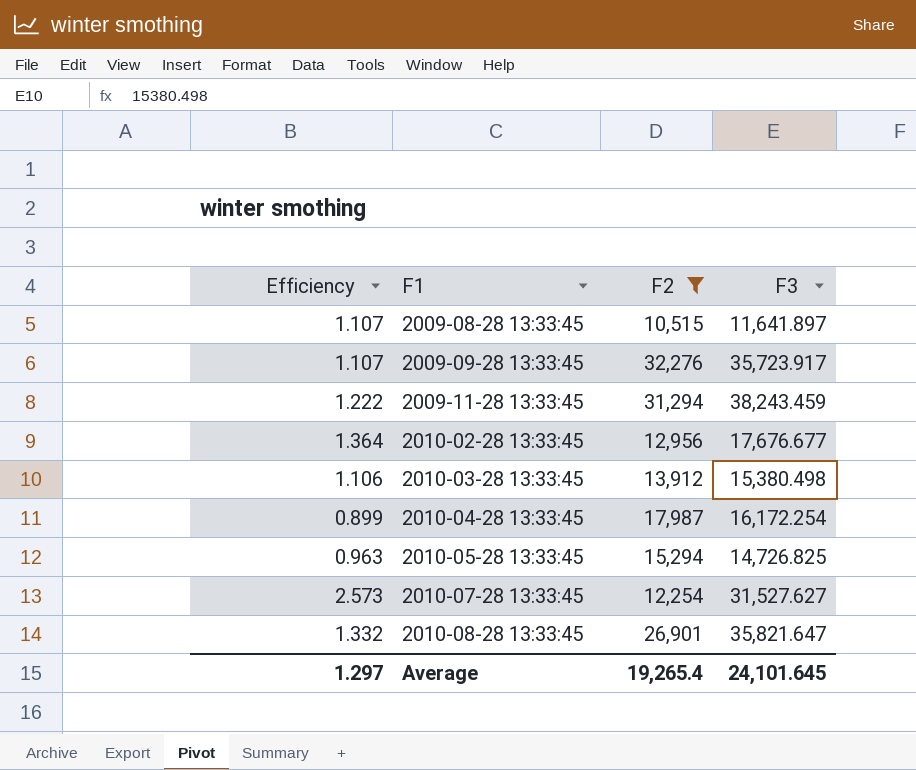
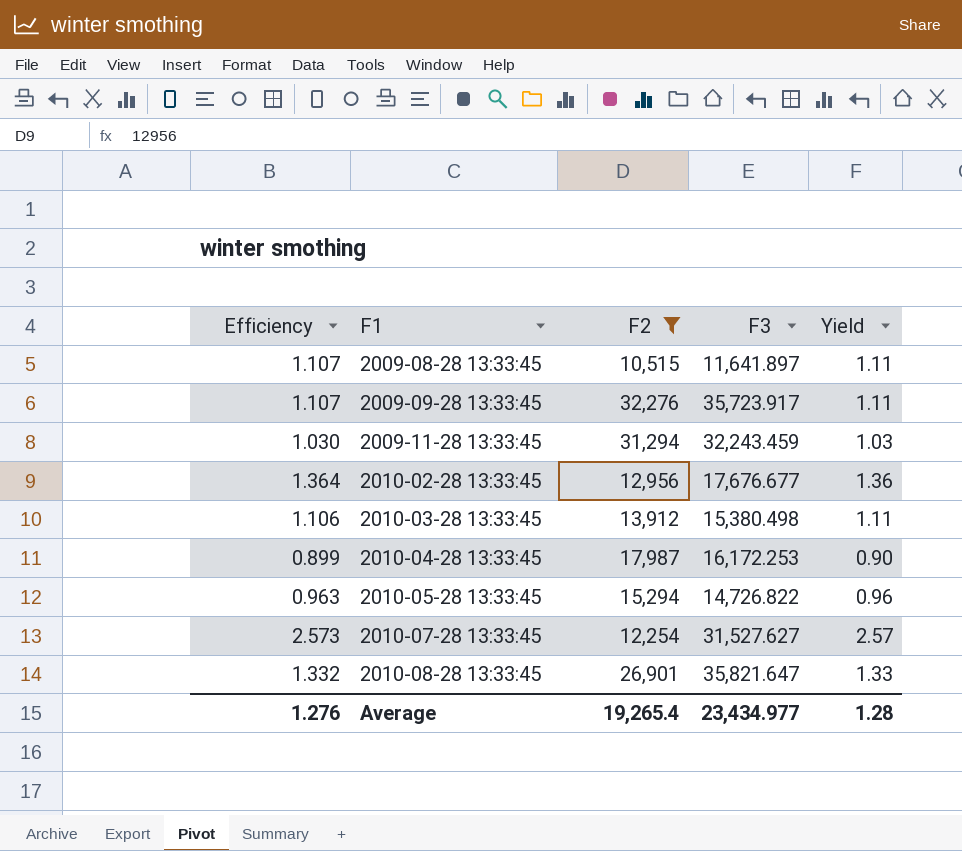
column Yield | formula: none -> [F3] / [F2]
2009-11-28 13:33:45 | Efficiency: 1.222 -> 1.030
2009-11-28 13:33:45 | F3: 38,243.459 -> 32,243.459
2010-04-28 13:33:45 | F3: 16,172.254 -> 16,172.253
2010-05-28 13:33:45 | F3: 14,726.825 -> 14,726.822
Average | Efficiency: 1.297 -> 1.276
Average | F3: 24,101.645 -> 23,434.977

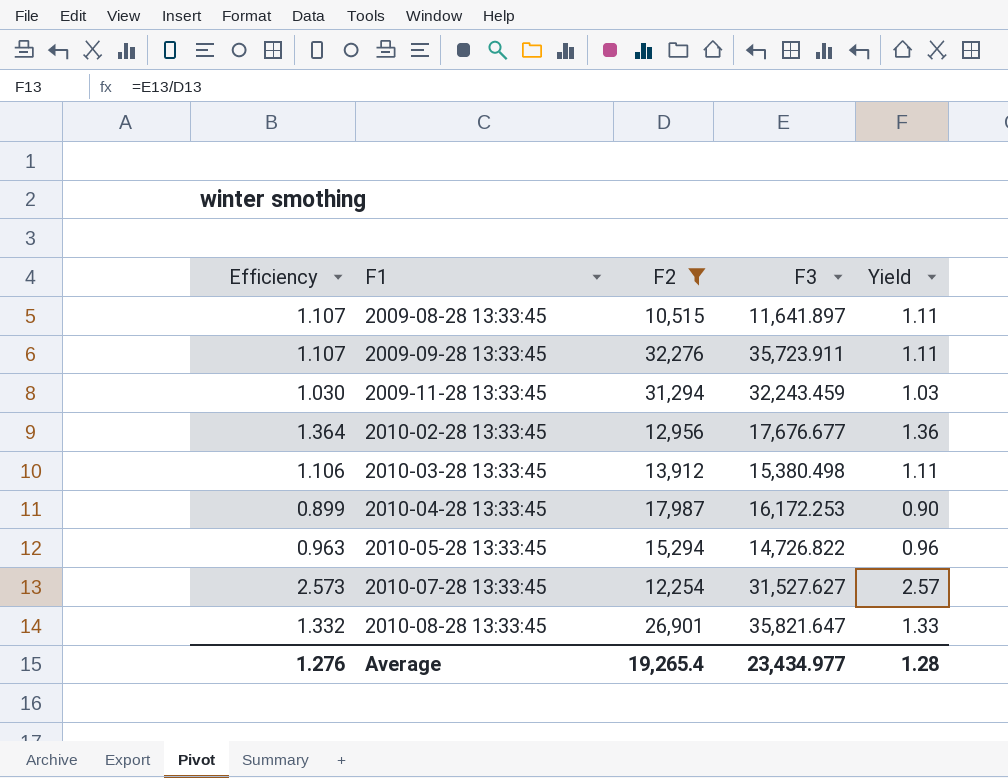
2009-09-28 13:33:45 | F3: 35,723.917 -> 35,723.911

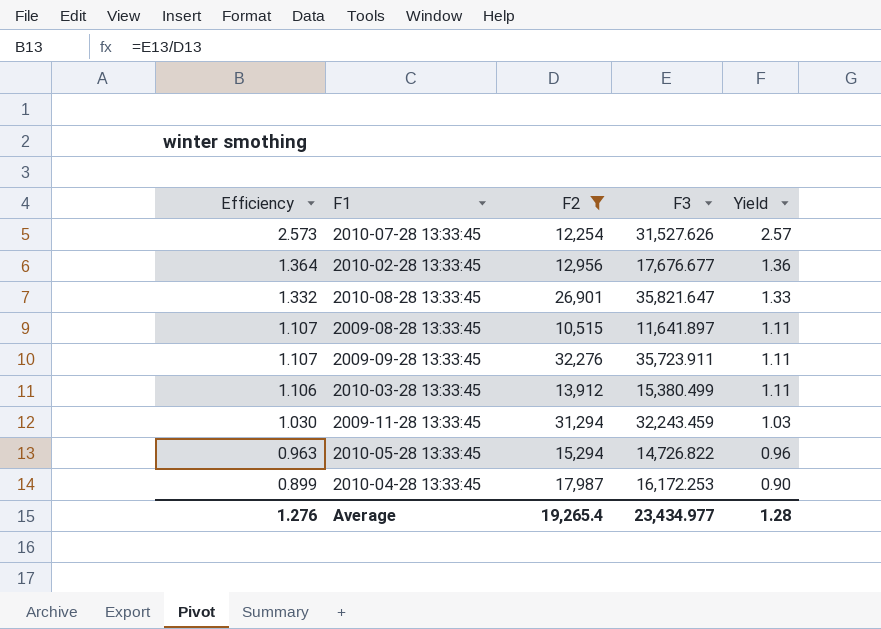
row order: F1 ascending -> Efficiency descending
2010-07-28 13:33:45 | F3: 31,527.627 -> 31,527.626
2010-03-28 13:33:45 | F3: 15,380.498 -> 15,380.499

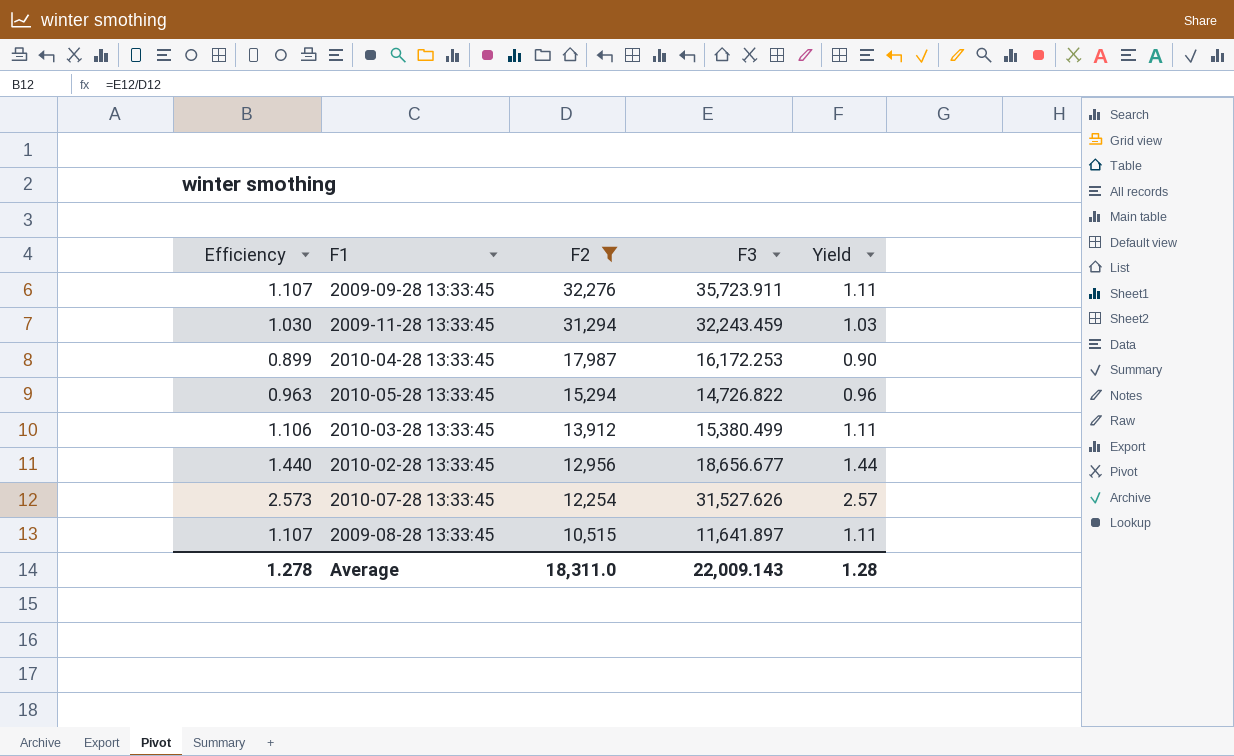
row order: Efficiency descending -> F2 descending
row 2010-08-28 13:33:45: 1.332 | 26,901 | 35,821.647 | 1.33 -> none
2010-02-28 13:33:45 | Efficiency: 1.364 -> 1.440
2010-02-28 13:33:45 | F3: 17,676.677 -> 18,656.677
2010-02-28 13:33:45 | Yield: 1.36 -> 1.44
Average | Efficiency: 1.276 -> 1.278
Average | F2: 19,265.4 -> 18,311.0
Average | F3: 23,434.977 -> 22,009.143

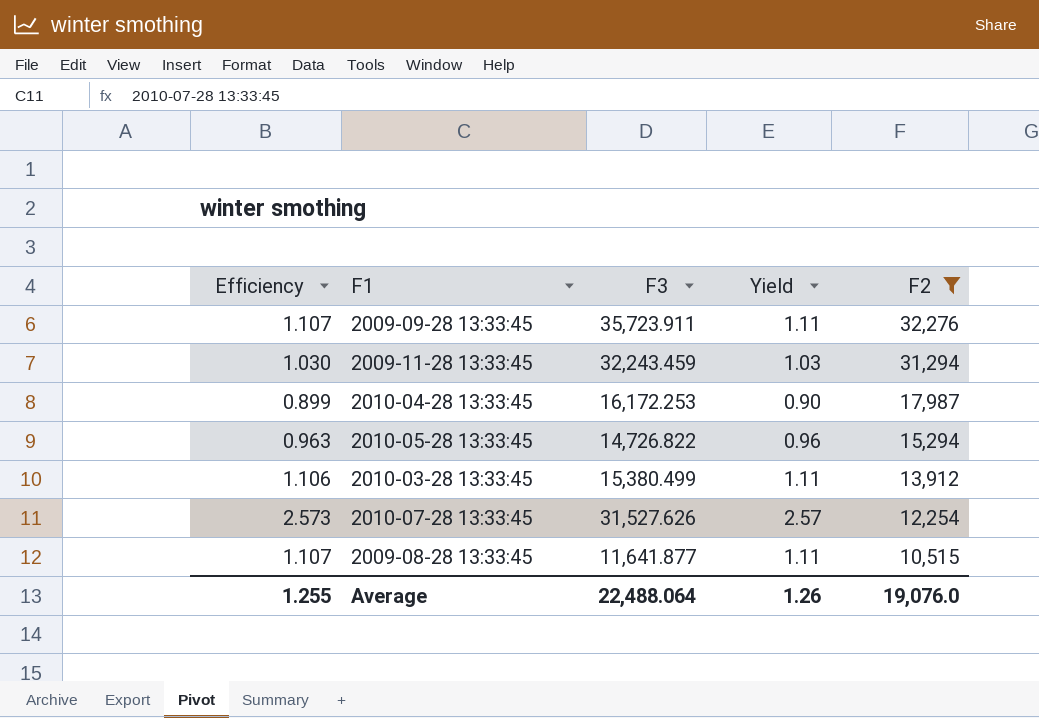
column F2 | position: 3 -> 5
row 2010-02-28 13:33:45: 1.440 | 12,956 | 18,656.677 | 1.44 -> none
2009-08-28 13:33:45 | F3: 11,641.897 -> 11,641.877
Average | Efficiency: 1.278 -> 1.255
Average | F3: 22,009.143 -> 22,488.064
Average | Yield: 1.28 -> 1.26
Average | F2: 18,311.0 -> 19,076.0

